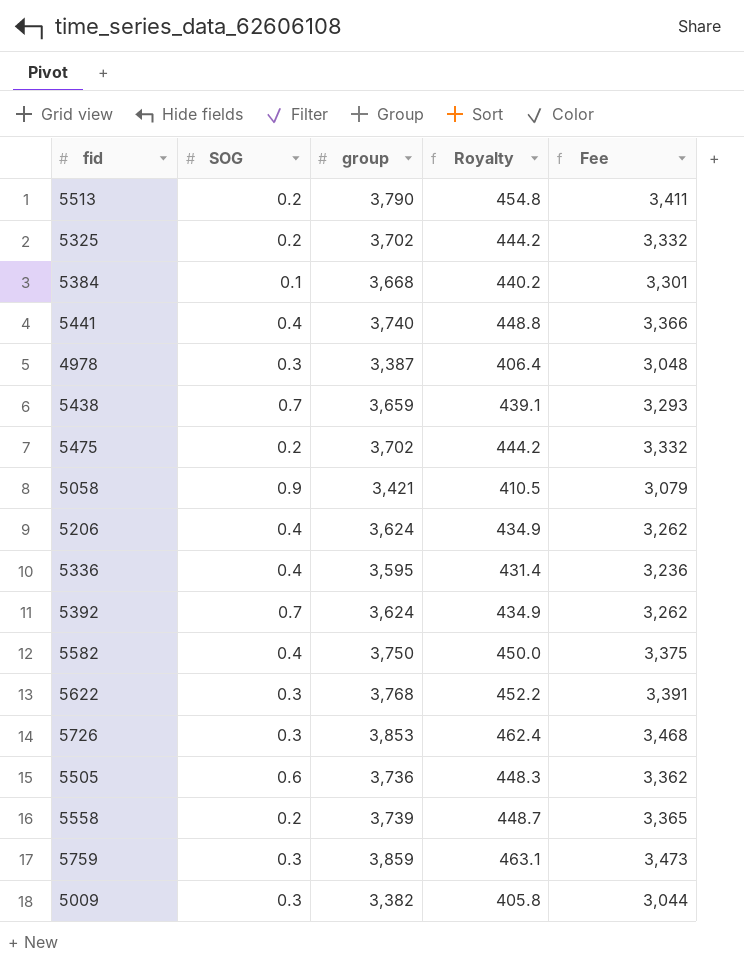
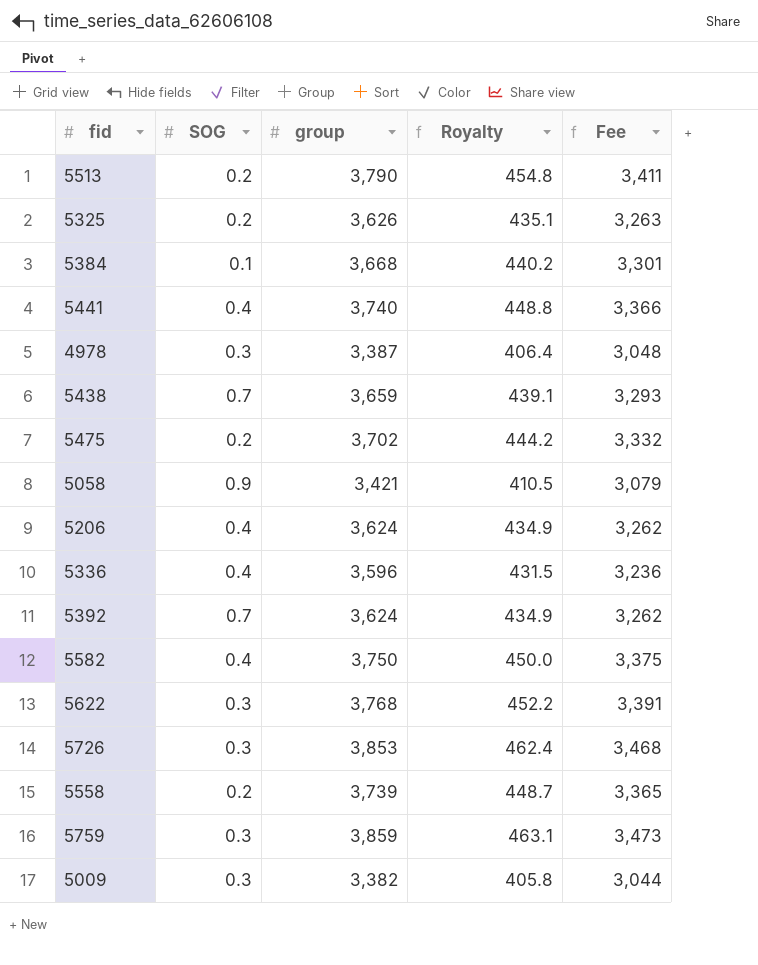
row 5505: 0.6 | 3,736 | 448.3 | 3,362 -> none
5325 | group: 3,702 -> 3,626
5325 | Royalty: 444.2 -> 435.1
5325 | Fee: 3,332 -> 3,263
5336 | group: 3,595 -> 3,596
5336 | Royalty: 431.4 -> 431.5

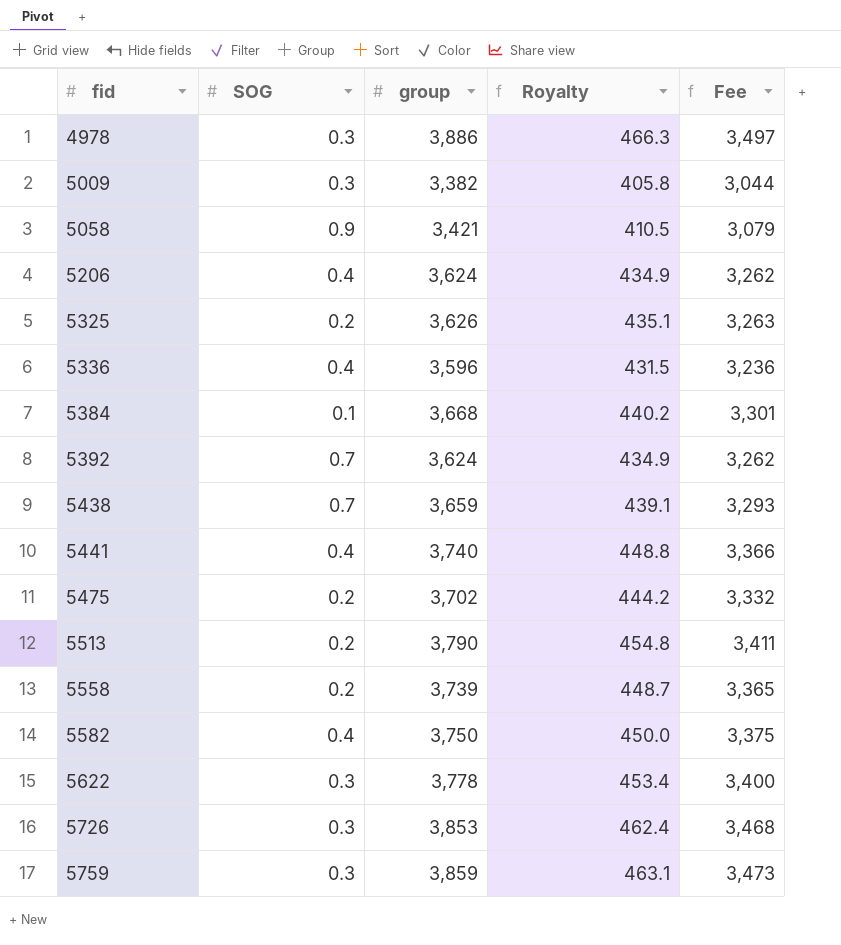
row order: none -> fid ascending
4978 | group: 3,387 -> 3,886
4978 | Royalty: 406.4 -> 466.3
4978 | Fee: 3,048 -> 3,497
5622 | group: 3,768 -> 3,778
5622 | Royalty: 452.2 -> 453.4
5622 | Fee: 3,391 -> 3,400

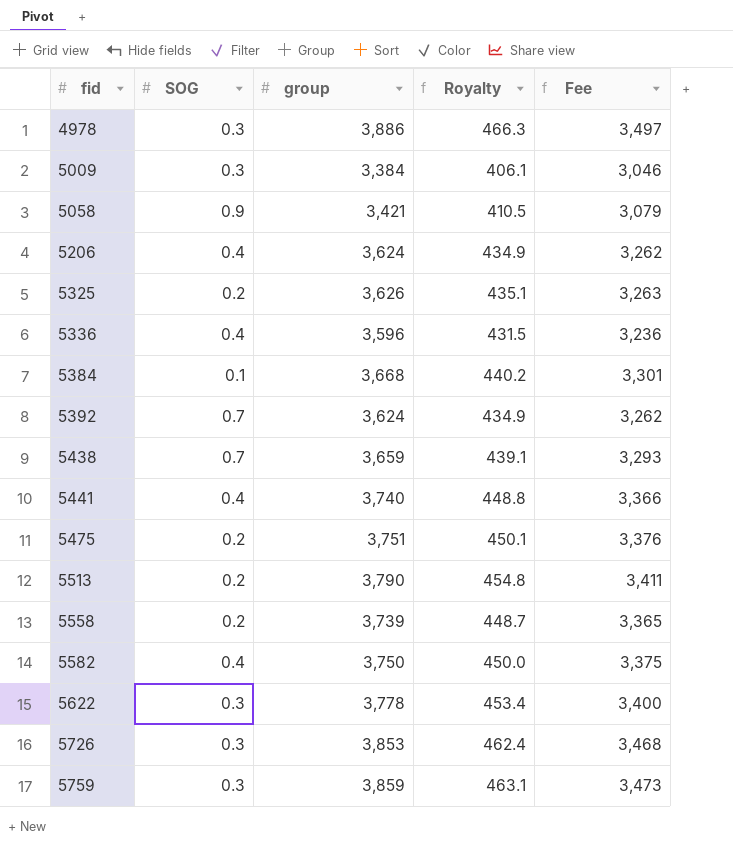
5009 | group: 3,382 -> 3,384
5009 | Royalty: 405.8 -> 406.1
5009 | Fee: 3,044 -> 3,046
5475 | group: 3,702 -> 3,751
5475 | Royalty: 444.2 -> 450.1
5475 | Fee: 3,332 -> 3,376

